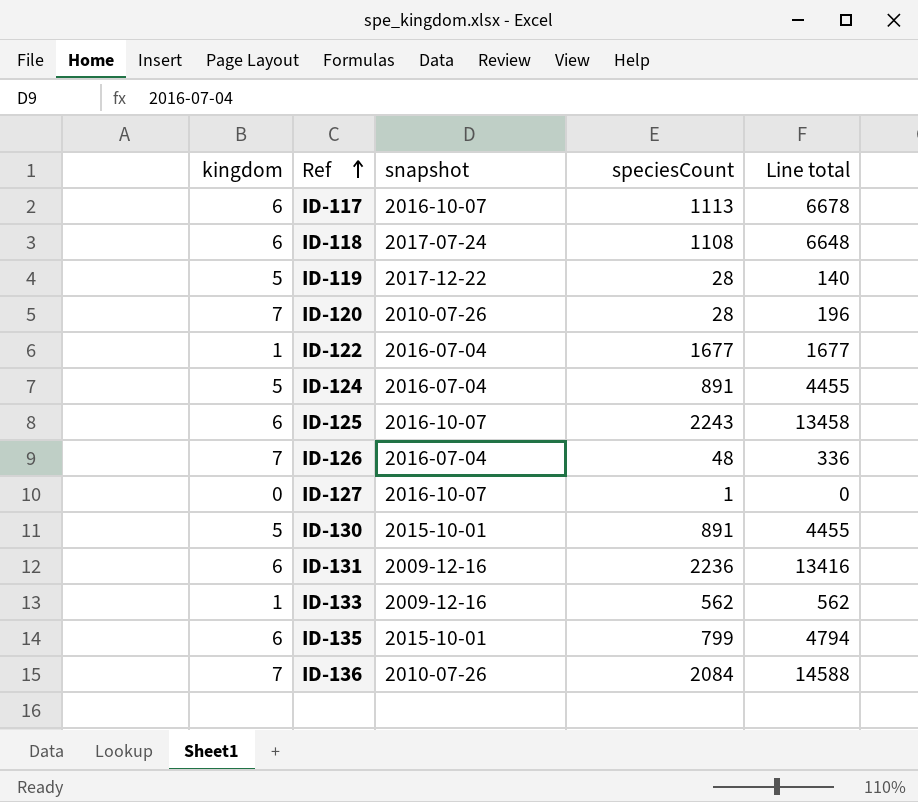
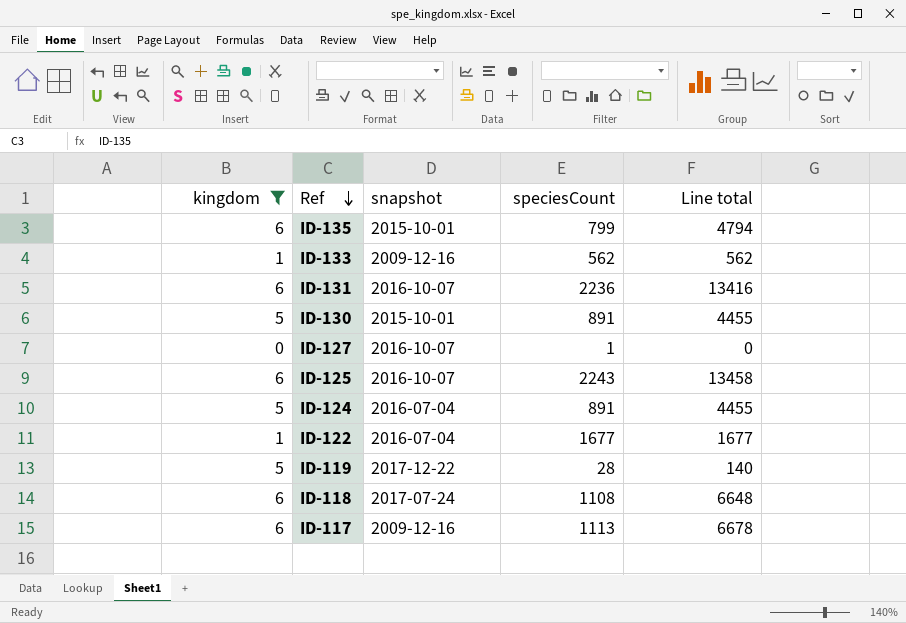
filter: none -> kingdom != 7
row order: Ref ascending -> Ref descending
ID-131 | snapshot: 2009-12-16 -> 2016-10-07
ID-117 | snapshot: 2016-10-07 -> 2009-12-16

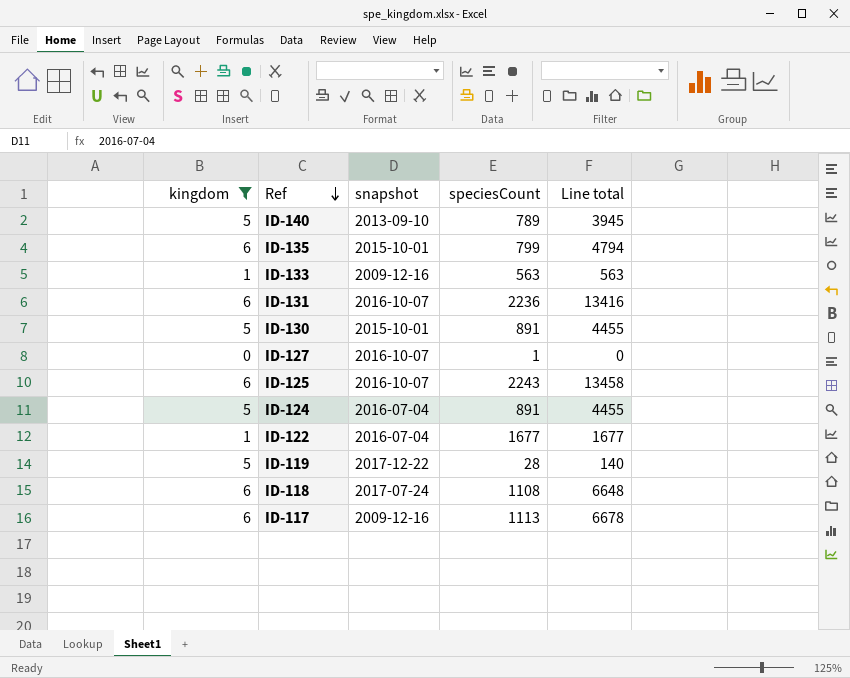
row ID-140: none -> 5 | 2013-09-10 | 789 | 3945
ID-133 | speciesCount: 562 -> 563
ID-133 | Line total: 562 -> 563

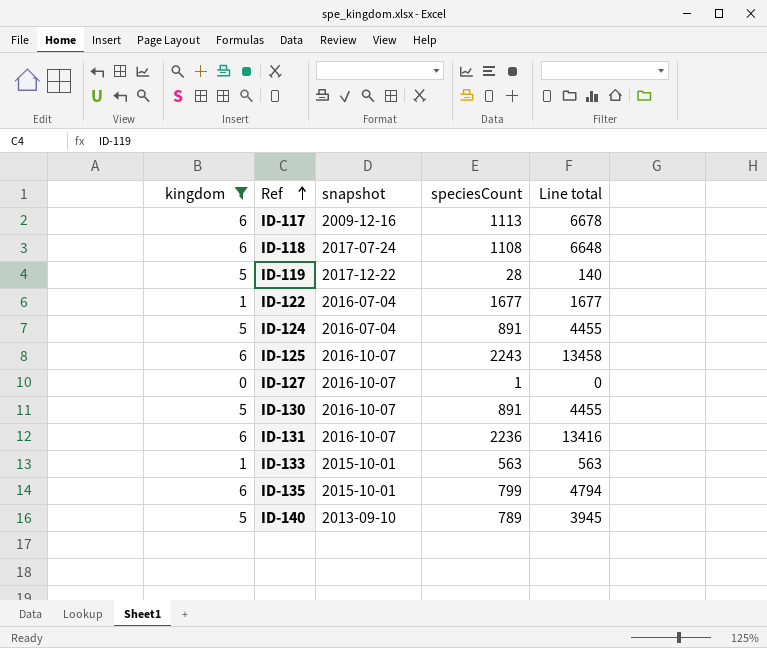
row order: Ref descending -> Ref ascending
ID-130 | snapshot: 2015-10-01 -> 2016-10-07
ID-133 | snapshot: 2009-12-16 -> 2015-10-01

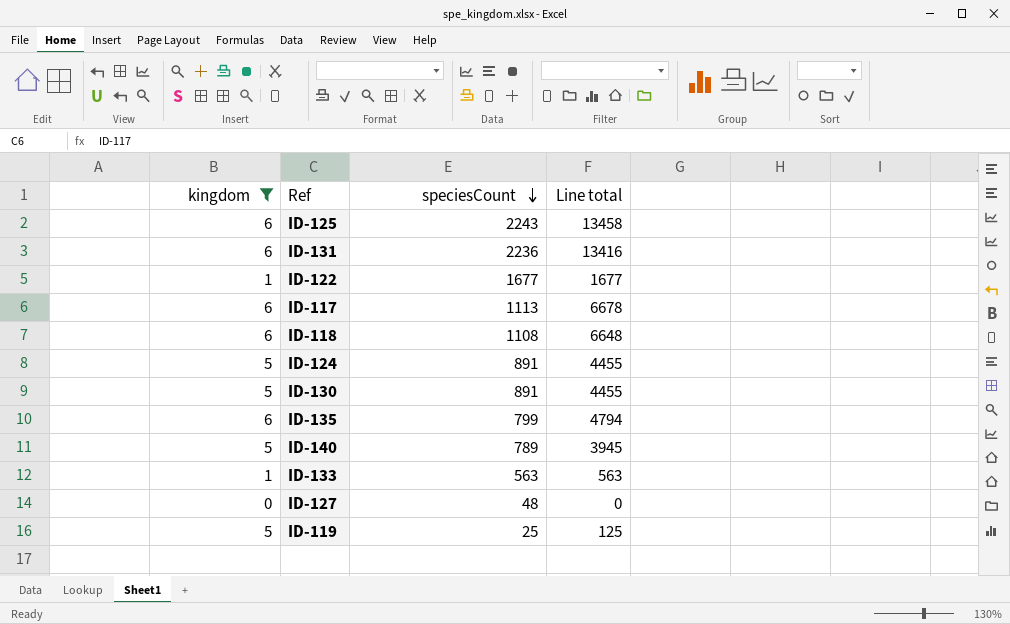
row order: Ref ascending -> speciesCount descending
column snapshot | position: 3 -> none
ID-127 | speciesCount: 1 -> 48
ID-119 | speciesCount: 28 -> 25
ID-119 | Line total: 140 -> 125

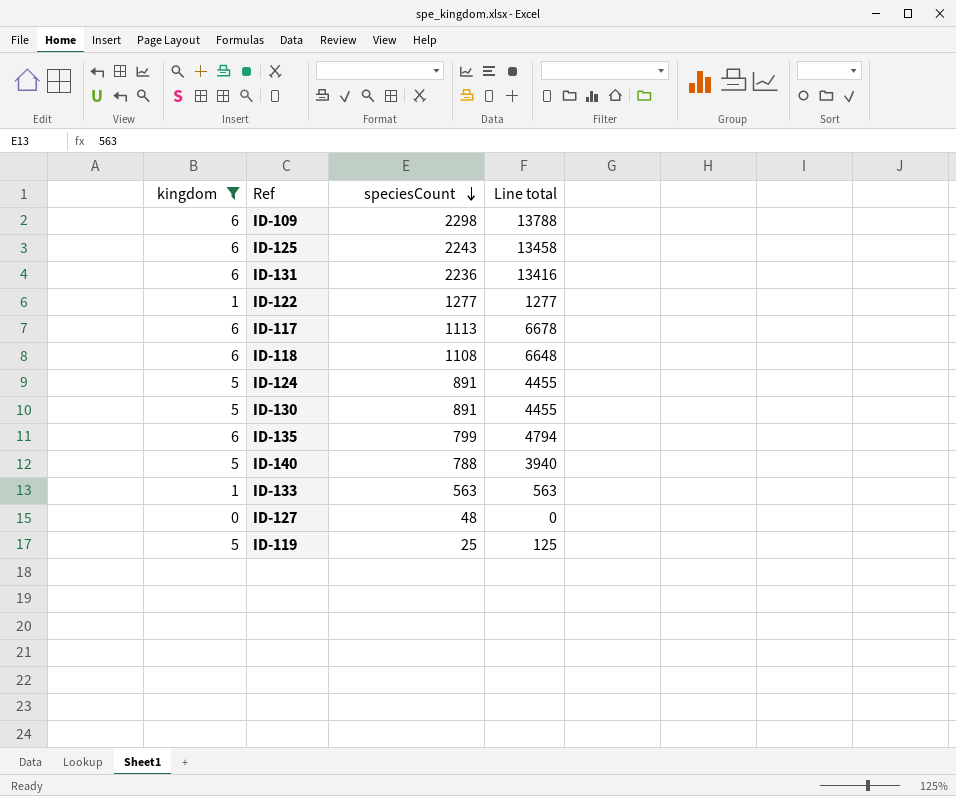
row ID-109: none -> 6 | 2298 | 13788
ID-122 | speciesCount: 1677 -> 1277
ID-122 | Line total: 1677 -> 1277
ID-140 | speciesCount: 789 -> 788
ID-140 | Line total: 3945 -> 3940

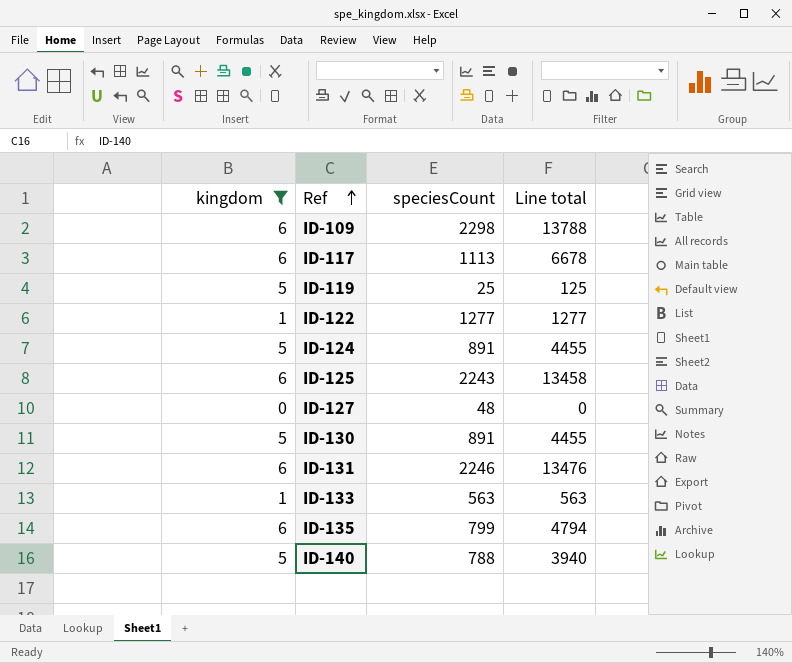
row order: speciesCount descending -> Ref ascending
row ID-118: 6 | 1108 | 6648 -> none
ID-131 | speciesCount: 2236 -> 2246
ID-131 | Line total: 13416 -> 13476

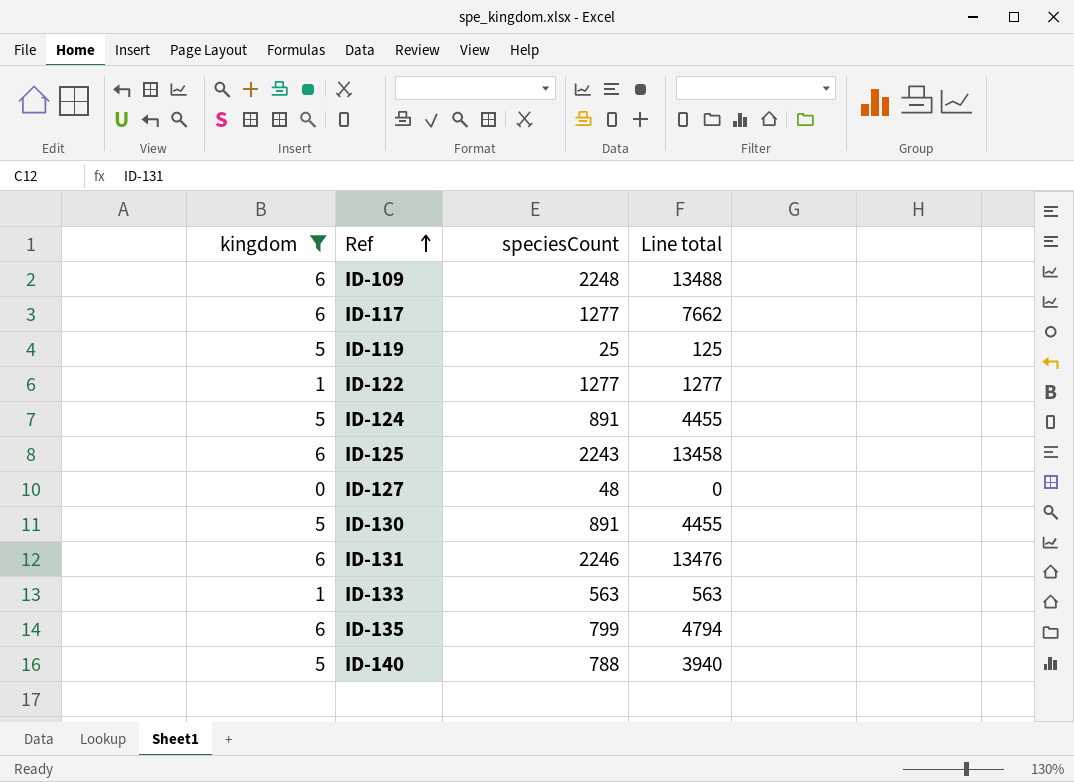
ID-109 | speciesCount: 2298 -> 2248
ID-109 | Line total: 13788 -> 13488
ID-117 | speciesCount: 1113 -> 1277
ID-117 | Line total: 6678 -> 7662

